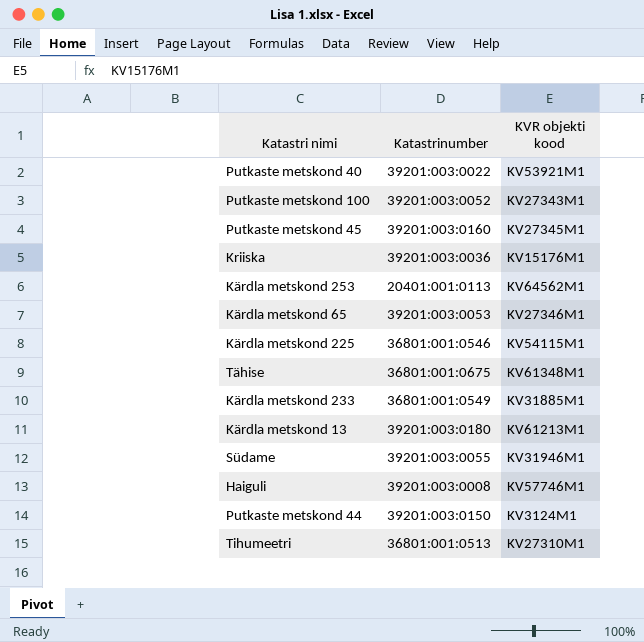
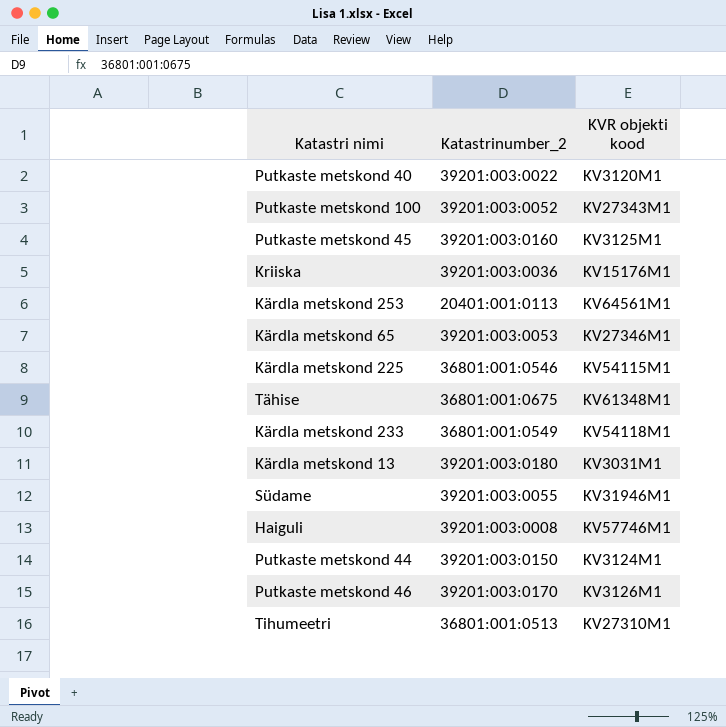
column name: Katastrinumber -> Katastrinumber_2
Putkaste metskond 40 | KVR objekti kood: KV53921M1 -> KV3120M1
Putkaste metskond 45 | KVR objekti kood: KV27345M1 -> KV3125M1
Kärdla metskond 253 | KVR objekti kood: KV64562M1 -> KV64561M1
Kärdla metskond 233 | KVR objekti kood: KV31885M1 -> KV54118M1
Kärdla metskond 13 | KVR objekti kood: KV61213M1 -> KV3031M1
row Putkaste metskond 46: none -> 39201:003:0170 | KV3126M1

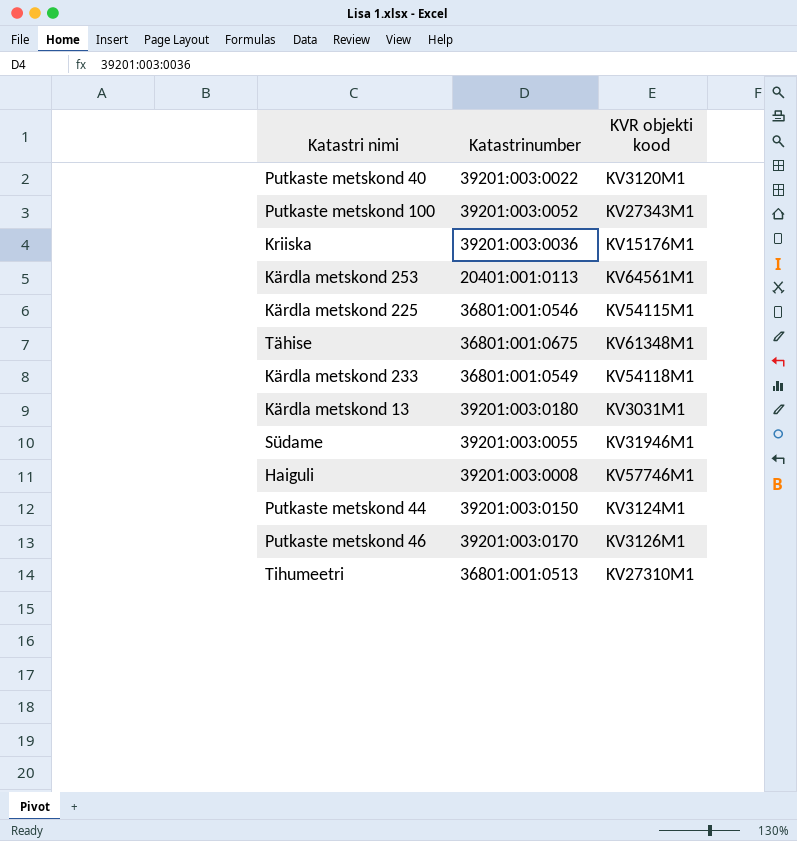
column name: Katastrinumber_2 -> Katastrinumber
row Putkaste metskond 45: 39201:003:0160 | KV3125M1 -> none
row Kärdla metskond 65: 39201:003:0053 | KV27346M1 -> none

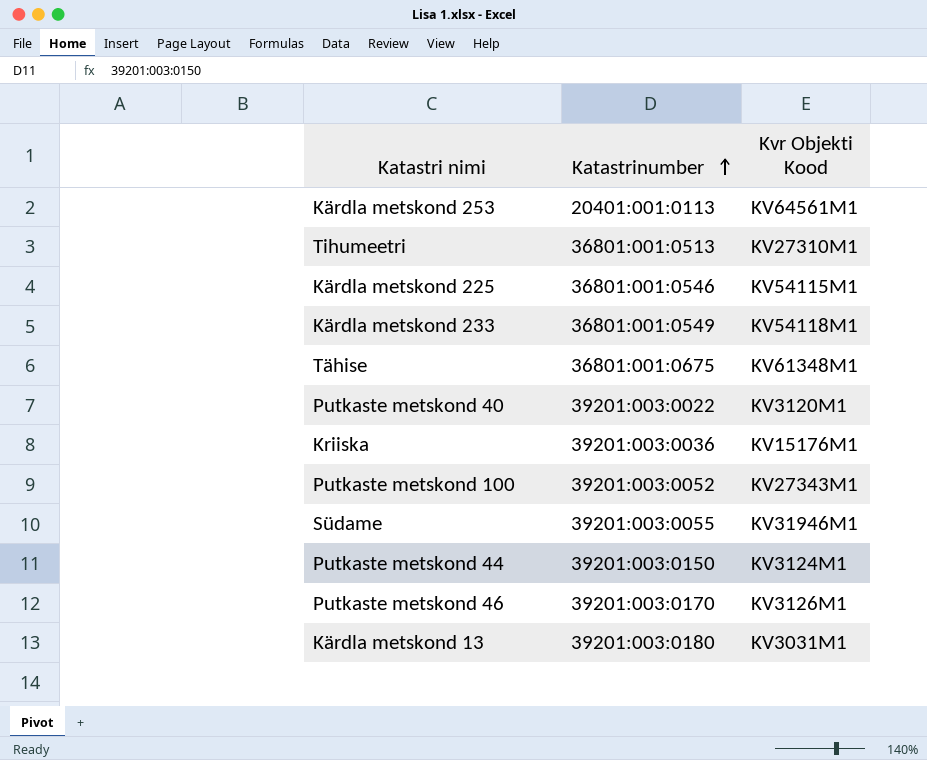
row order: none -> Katastrinumber ascending
column name: KVR objekti kood -> Kvr Objekti Kood
row Haiguli: 39201:003:0008 | KV57746M1 -> none

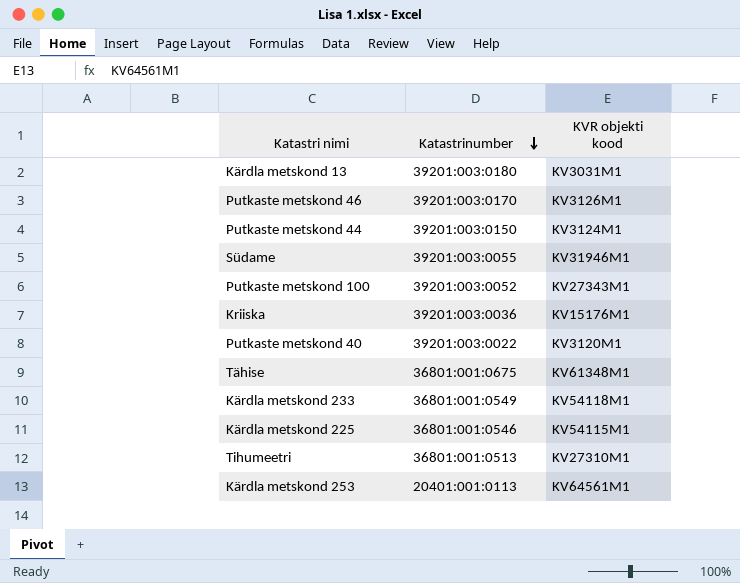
row order: Katastrinumber ascending -> Katastrinumber descending
column name: Kvr Objekti Kood -> KVR objekti kood

